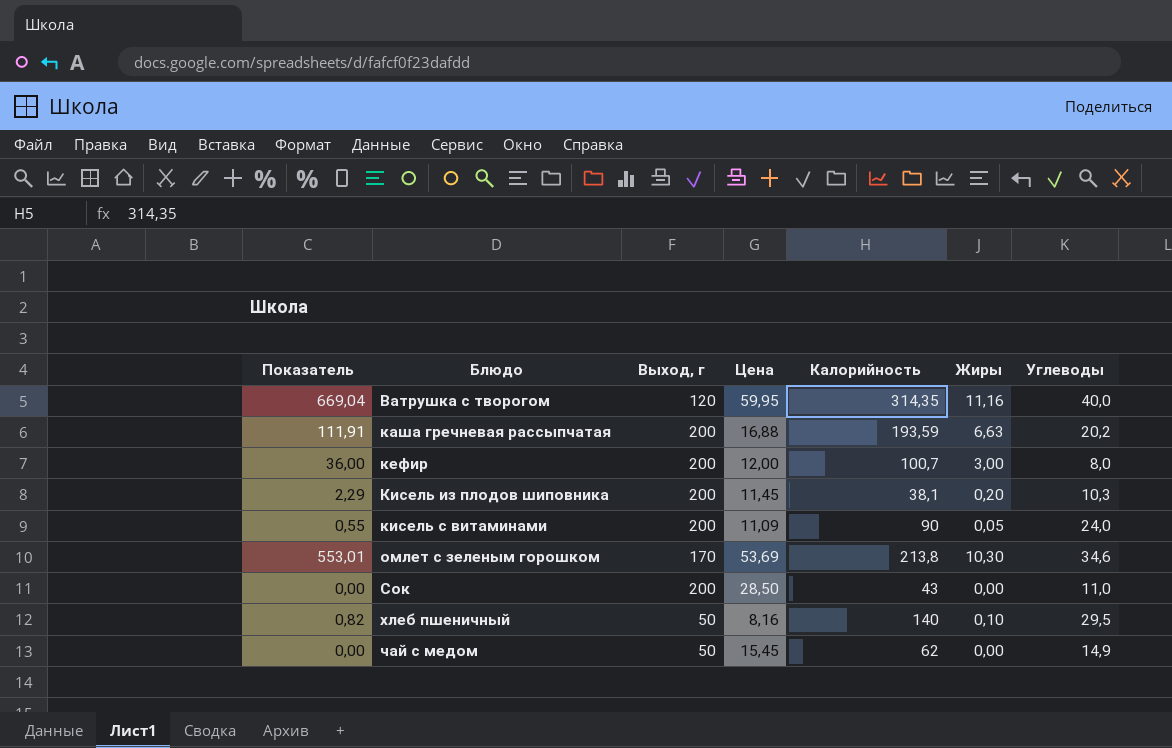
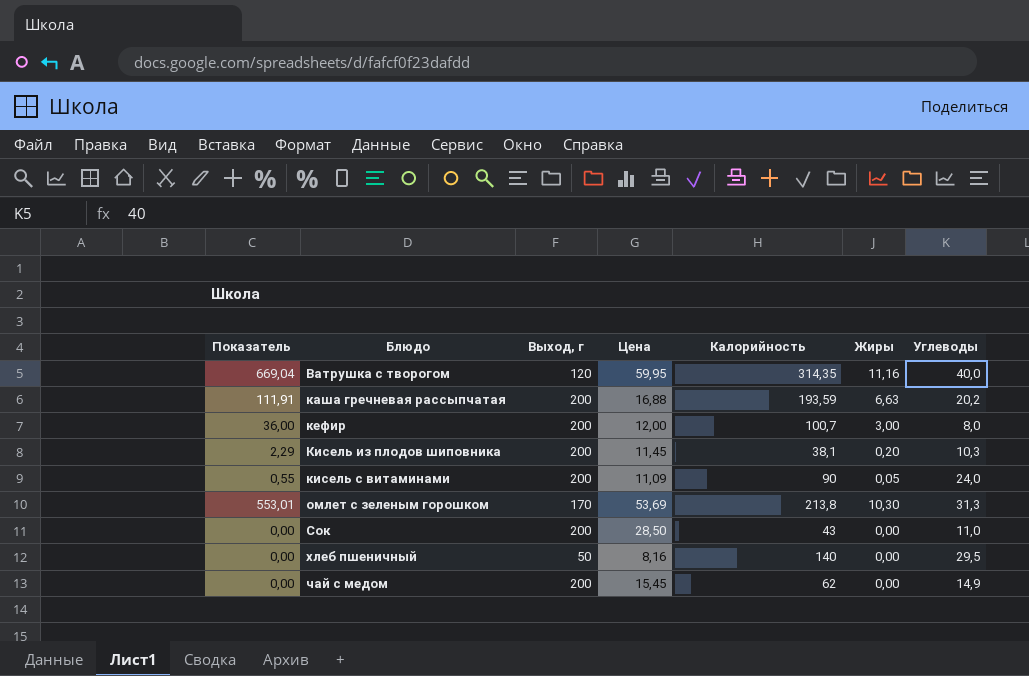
омлет с зеленым горошком | Углеводы: 34,6 -> 31,3
хлеб пшеничный | Показатель: 0,82 -> 0,00
хлеб пшеничный | Жиры: 0,10 -> 0,00
чай с медом | Выход, г: 50 -> 200

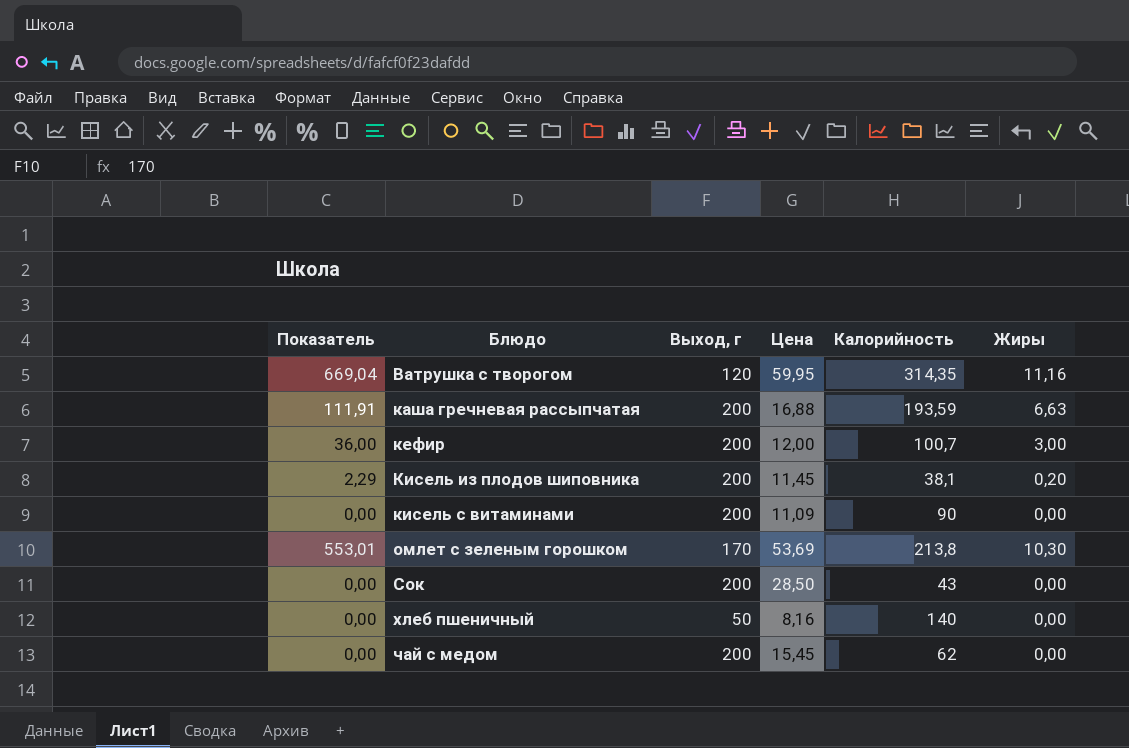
column Углеводы | position: 7 -> none
кисель с витаминами | Показатель: 0,55 -> 0,00
кисель с витаминами | Жиры: 0,05 -> 0,00

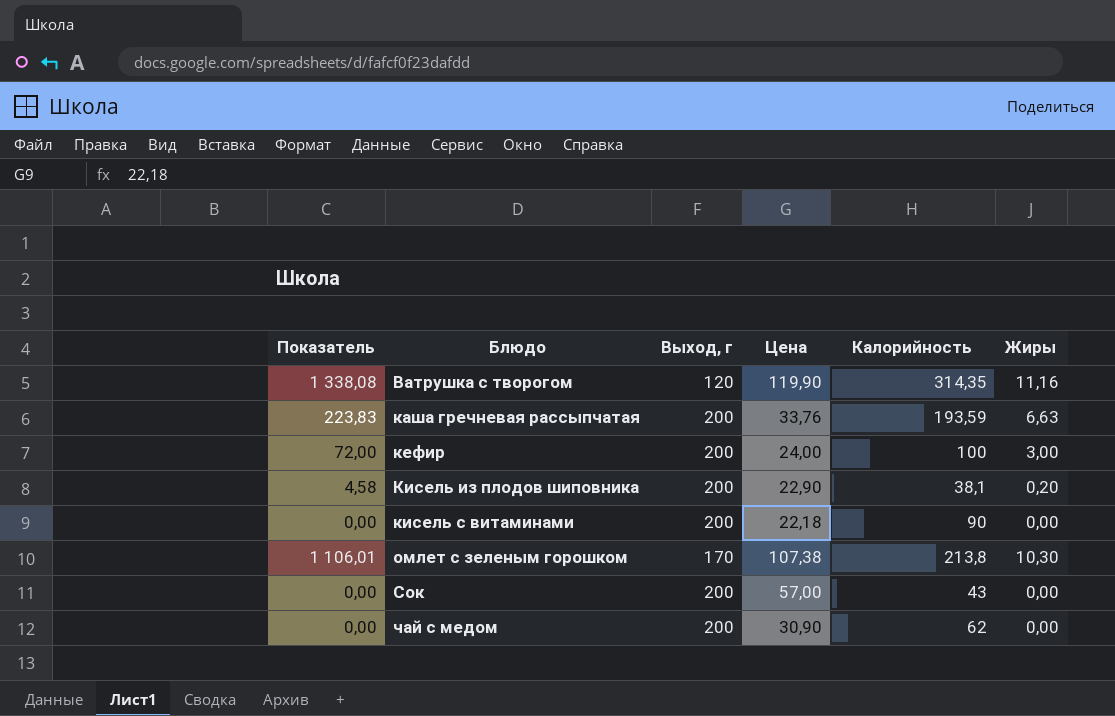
row хлеб пшеничный: 0,00 | 50 | 8,16 | 140 | 0,00 -> none
Ватрушка с творогом | Показатель: 669,04 -> 1 338,08
Ватрушка с творогом | Цена: 59,95 -> 119,90
каша гречневая рассыпчатая | Показатель: 111,91 -> 223,83
каша гречневая рассыпчатая | Цена: 16,88 -> 33,76
кефир | Показатель: 36,00 -> 72,00
кефир | Цена: 12,00 -> 24,00
кефир | Калорийность: 100,7 -> 100
Кисель из плодов шиповника | Показатель: 2,29 -> 4,58
Кисель из плодов шиповника | Цена: 11,45 -> 22,90
кисель с витаминами | Цена: 11,09 -> 22,18
омлет с зеленым горошком | Показатель: 553,01 -> 1 106,01
омлет с зеленым горошком | Цена: 53,69 -> 107,38
Сок | Цена: 28,50 -> 57,00
чай с медом | Цена: 15,45 -> 30,90

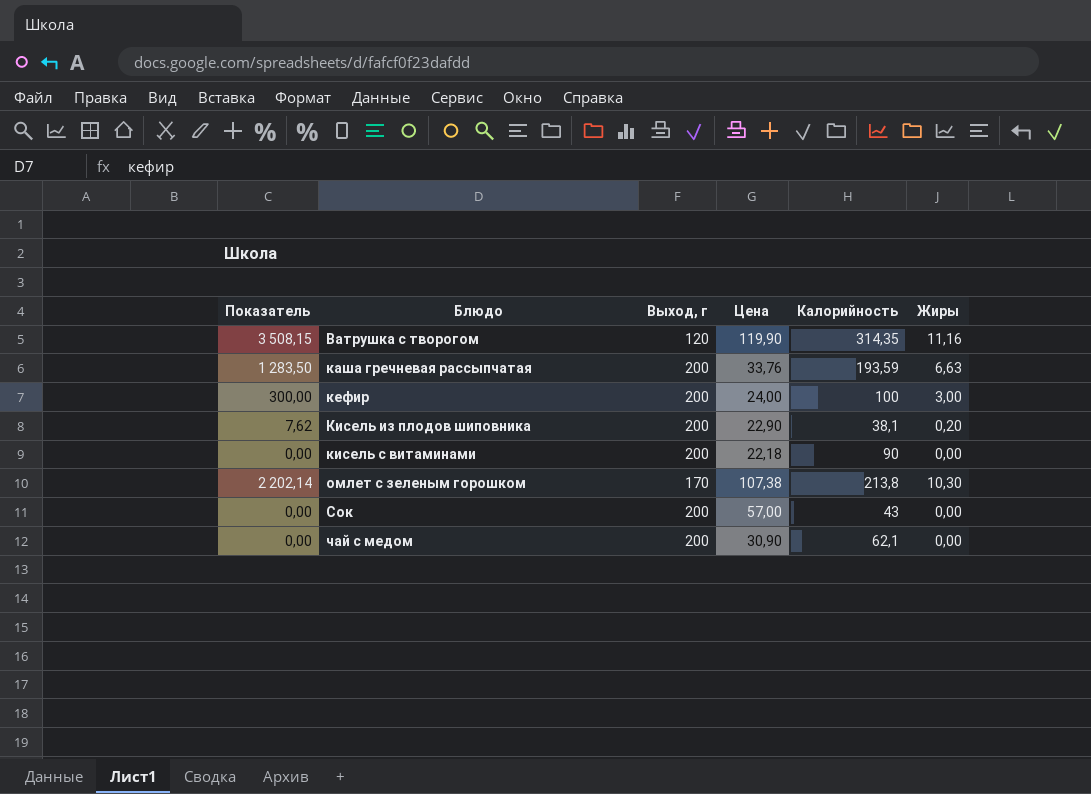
column Показатель | formula: [Цена] * [Жиры] -> [Калорийность] * [Жиры]
чай с медом | Калорийность: 62 -> 62,1

